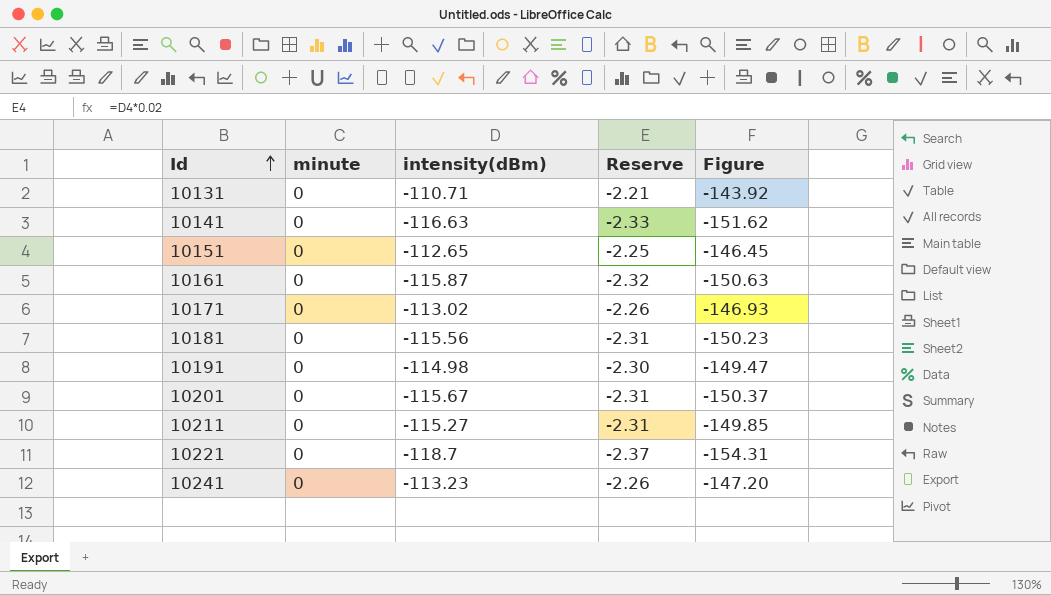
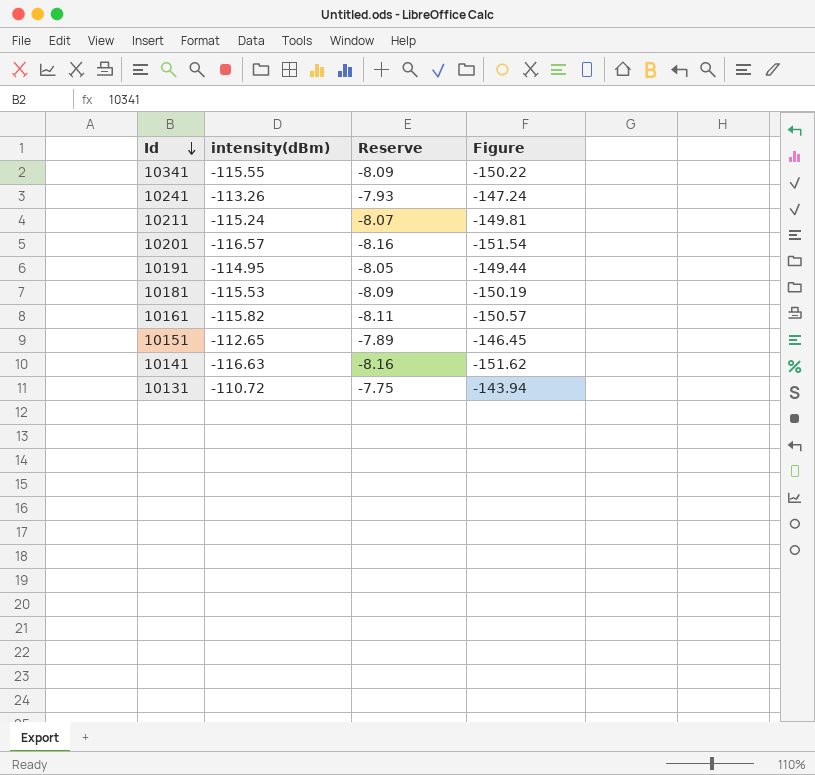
row order: Id ascending -> Id descending
column minute | position: 2 -> none
column Reserve | formula: [intensity(dBm)] * 0.02 -> [intensity(dBm)] * 0.07
row 10171: 0 | -113.02 | -2.26 | -146.93 -> none
row 10221: 0 | -118.7 | -2.37 | -154.31 -> none
row 10341: none -> -115.55 | -8.09 | -150.22
10241 | intensity(dBm): -113.23 -> -113.26
10241 | Figure: -147.20 -> -147.24
10211 | intensity(dBm): -115.27 -> -115.24
10211 | Figure: -149.85 -> -149.81
10201 | intensity(dBm): -115.67 -> -116.57
10201 | Figure: -150.37 -> -151.54
10191 | intensity(dBm): -114.98 -> -114.95
10191 | Figure: -149.47 -> -149.44
10181 | intensity(dBm): -115.56 -> -115.53
10181 | Figure: -150.23 -> -150.19
10161 | intensity(dBm): -115.87 -> -115.82
10161 | Figure: -150.63 -> -150.57
10131 | intensity(dBm): -110.71 -> -110.72
10131 | Figure: -143.92 -> -143.94

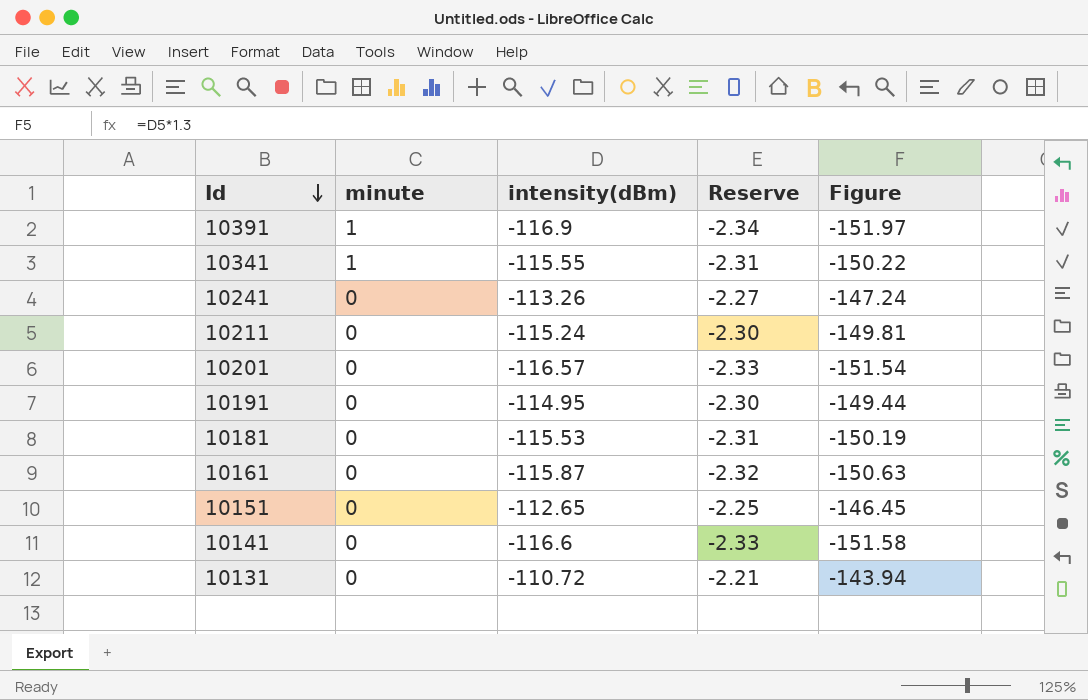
column minute | position: none -> 2
column Reserve | formula: [intensity(dBm)] * 0.07 -> [intensity(dBm)] * 0.02
row 10391: none -> 1 | -116.9 | -2.34 | -151.97
10161 | intensity(dBm): -115.82 -> -115.87
10161 | Figure: -150.57 -> -150.63
10141 | intensity(dBm): -116.63 -> -116.6
10141 | Figure: -151.62 -> -151.58

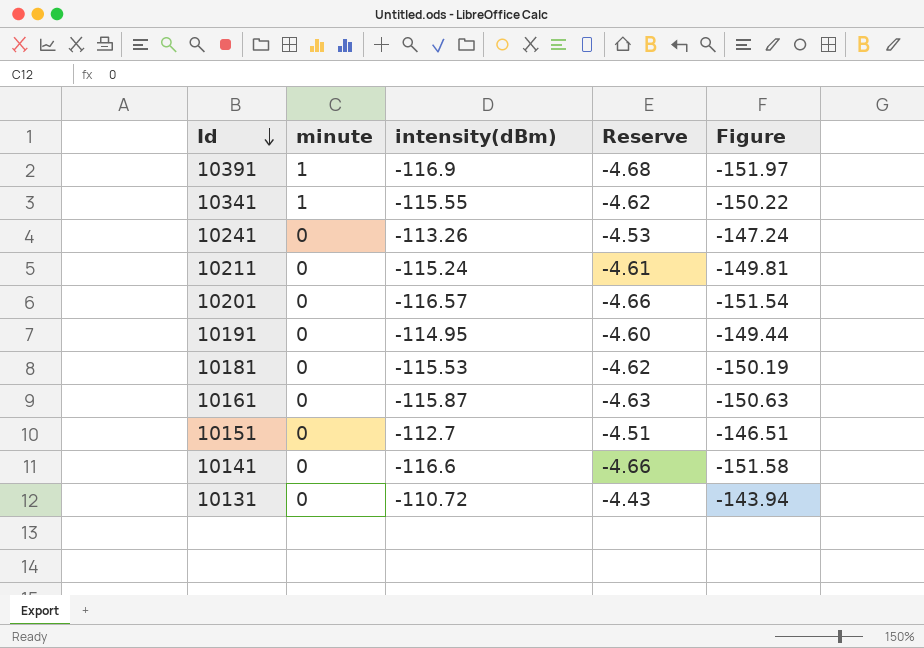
column Reserve | formula: [intensity(dBm)] * 0.02 -> [intensity(dBm)] * 0.04
10151 | intensity(dBm): -112.65 -> -112.7
10151 | Figure: -146.45 -> -146.51

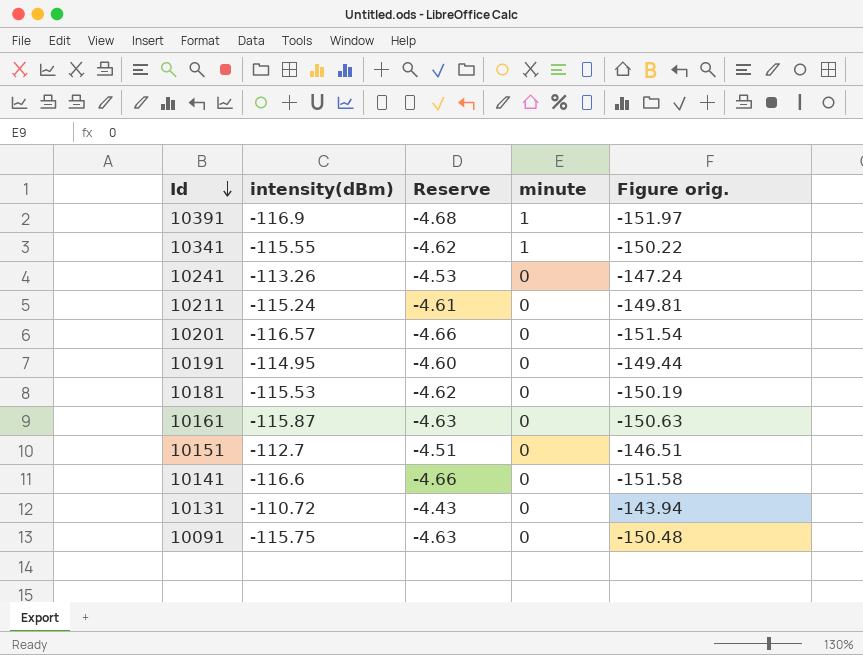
column minute | position: 2 -> 4
column name: Figure -> Figure orig.
row 10091: none -> -115.75 | -4.63 | 0 | -150.48

